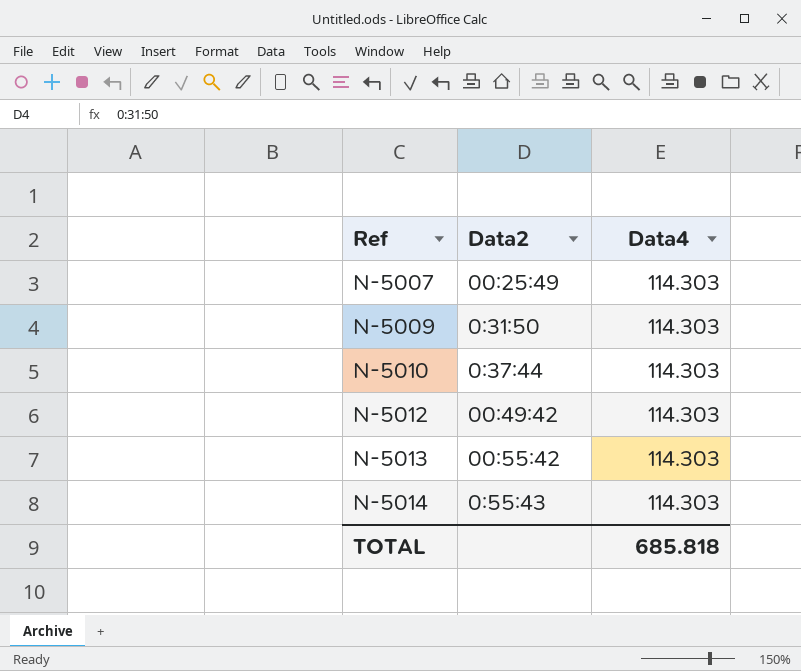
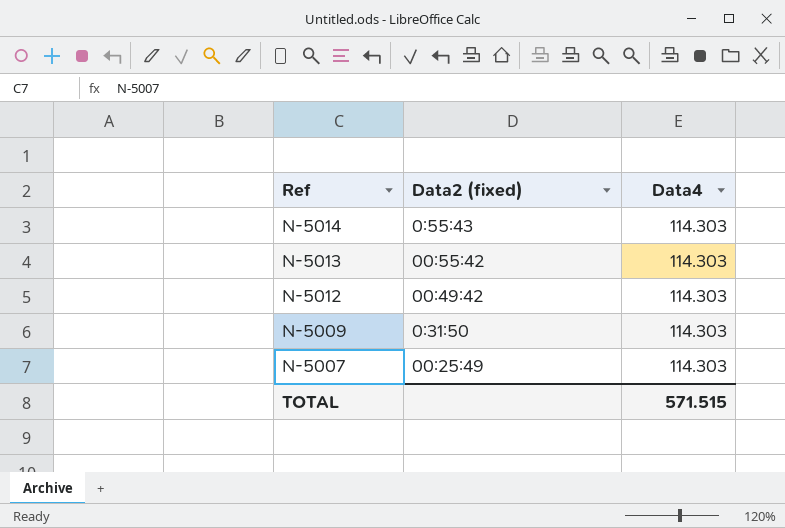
row order: Ref ascending -> Ref descending
column name: Data2 -> Data2 (fixed)
row N-5010: 0:37:44 | 114.303 -> none
TOTAL | Data4: 685.818 -> 571.515

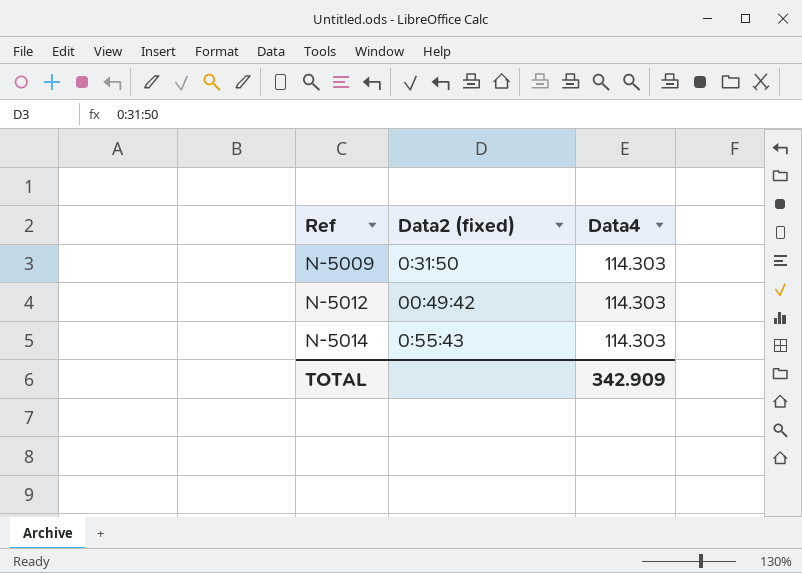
row order: Ref descending -> Ref ascending
row N-5013: 00:55:42 | 114.303 -> none
row N-5007: 00:25:49 | 114.303 -> none
TOTAL | Data4: 571.515 -> 342.909

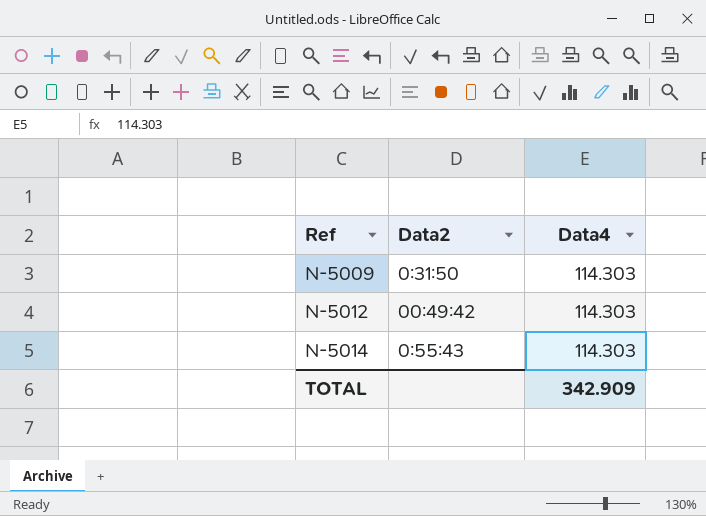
column name: Data2 (fixed) -> Data2

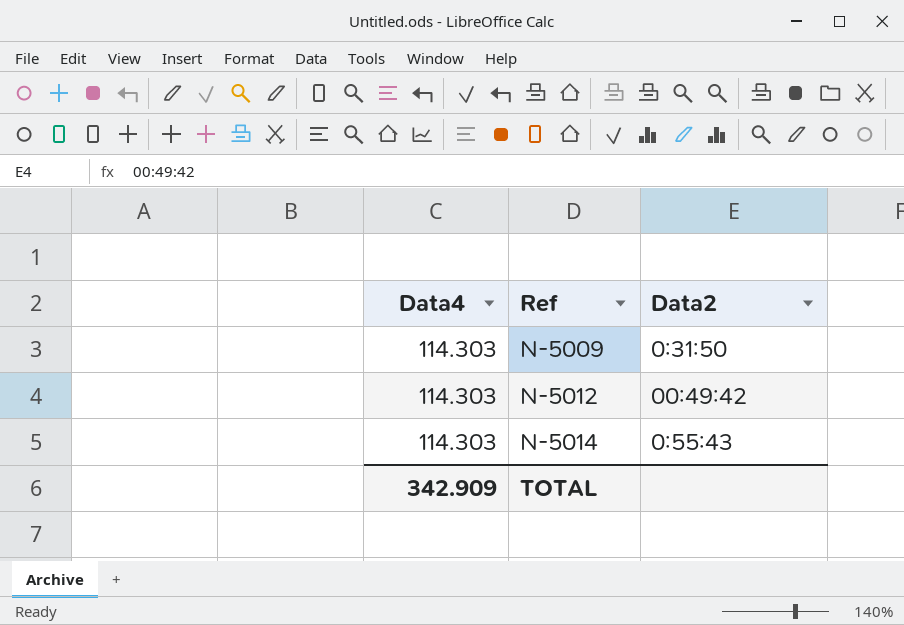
column Data4 | position: 3 -> 1

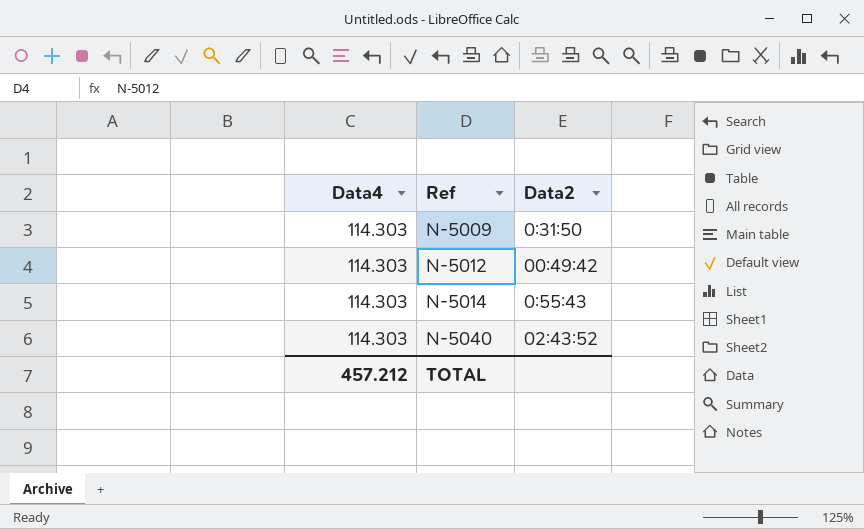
row N-5040: none -> 114.303 | 02:43:52
TOTAL | Data4: 342.909 -> 457.212

